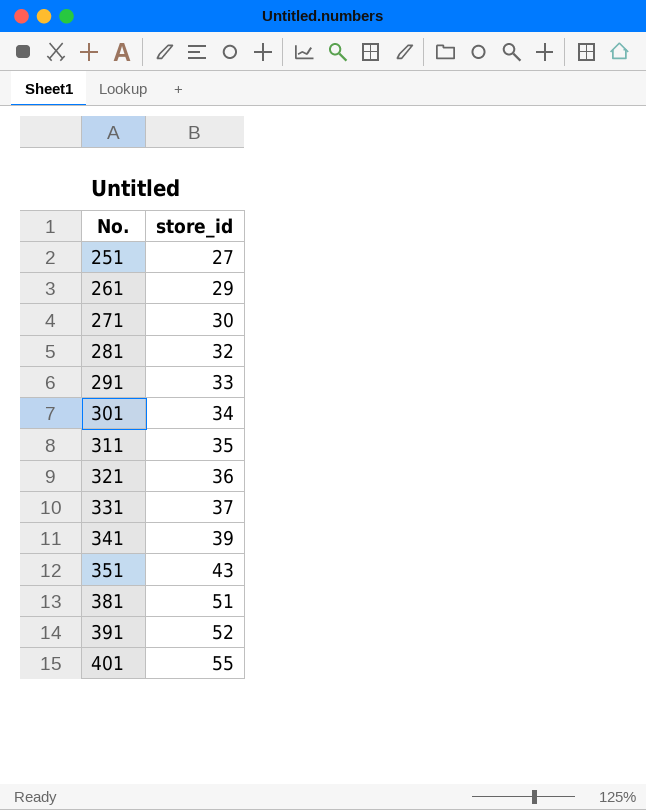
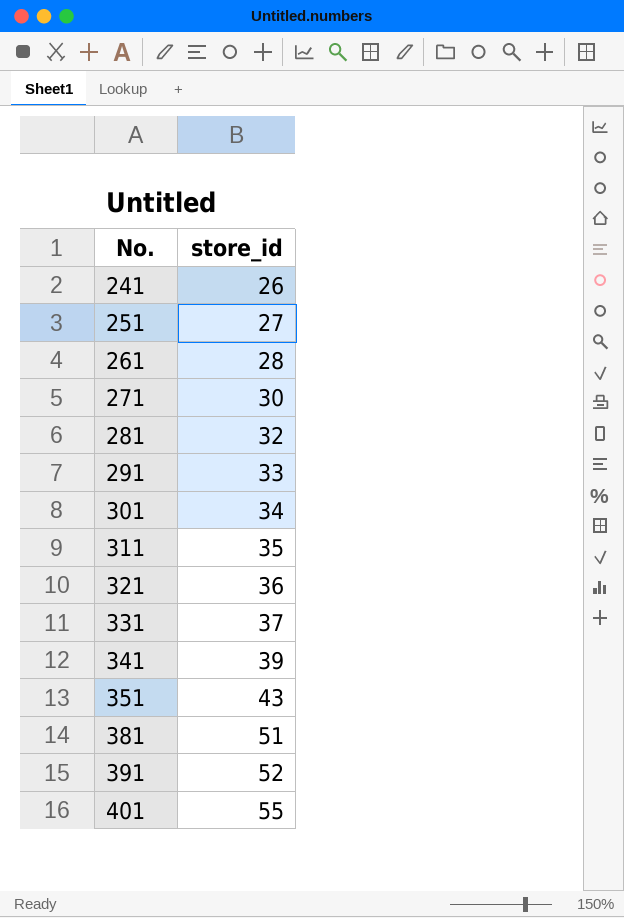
row 241: none -> 26
261 | store_id: 29 -> 28

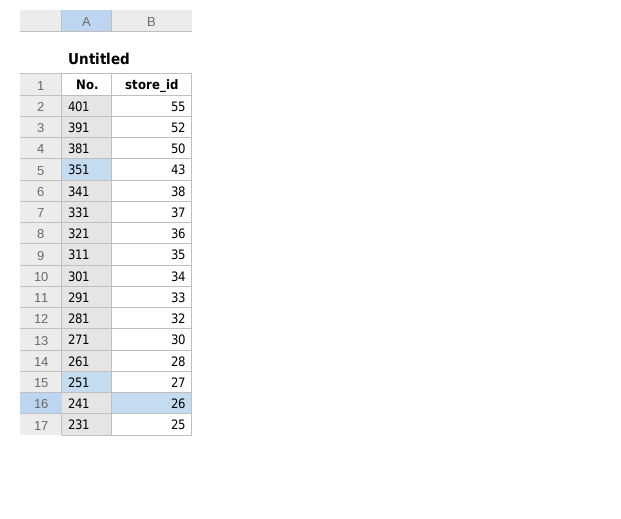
row order: No. ascending -> No. descending
381 | store_id: 51 -> 50
341 | store_id: 39 -> 38
row 231: none -> 25

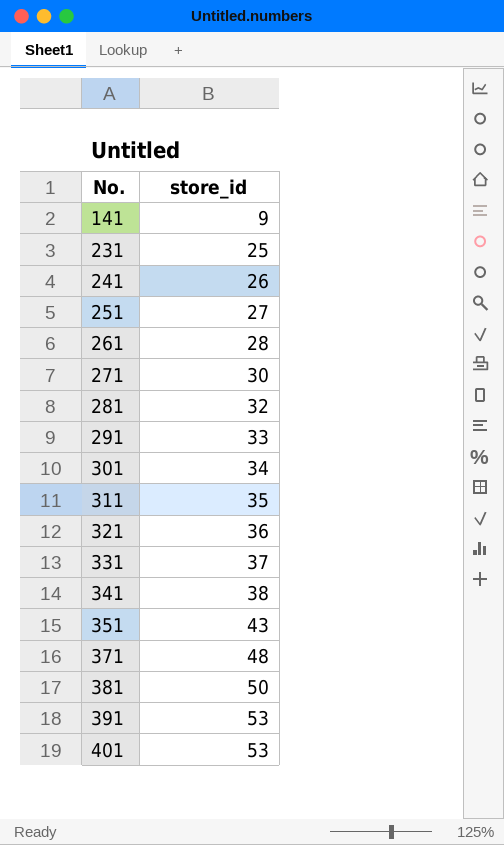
row order: No. descending -> No. ascending
row 141: none -> 9
row 371: none -> 48
391 | store_id: 52 -> 53
401 | store_id: 55 -> 53

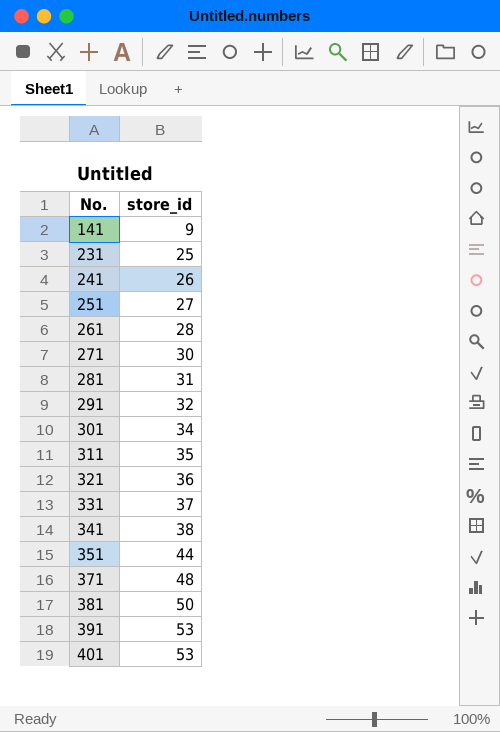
281 | store_id: 32 -> 31
291 | store_id: 33 -> 32
351 | store_id: 43 -> 44

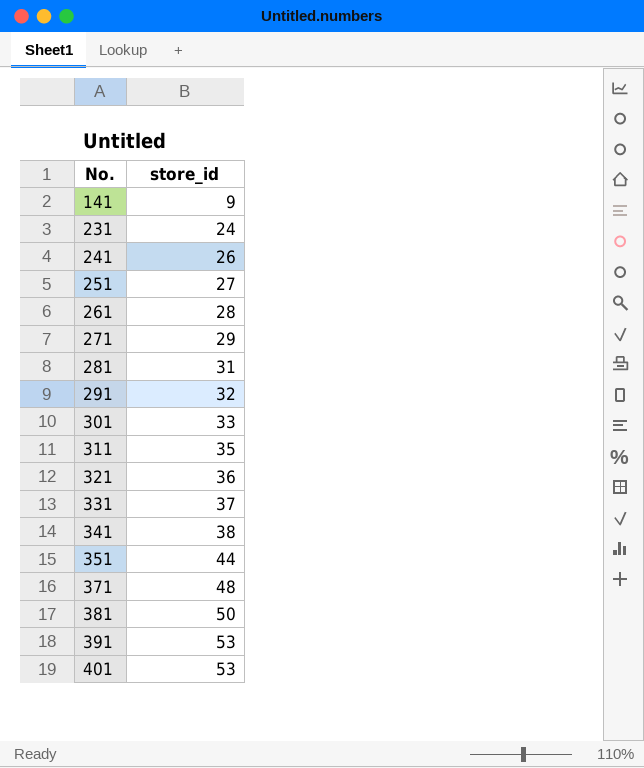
231 | store_id: 25 -> 24
271 | store_id: 30 -> 29
301 | store_id: 34 -> 33

